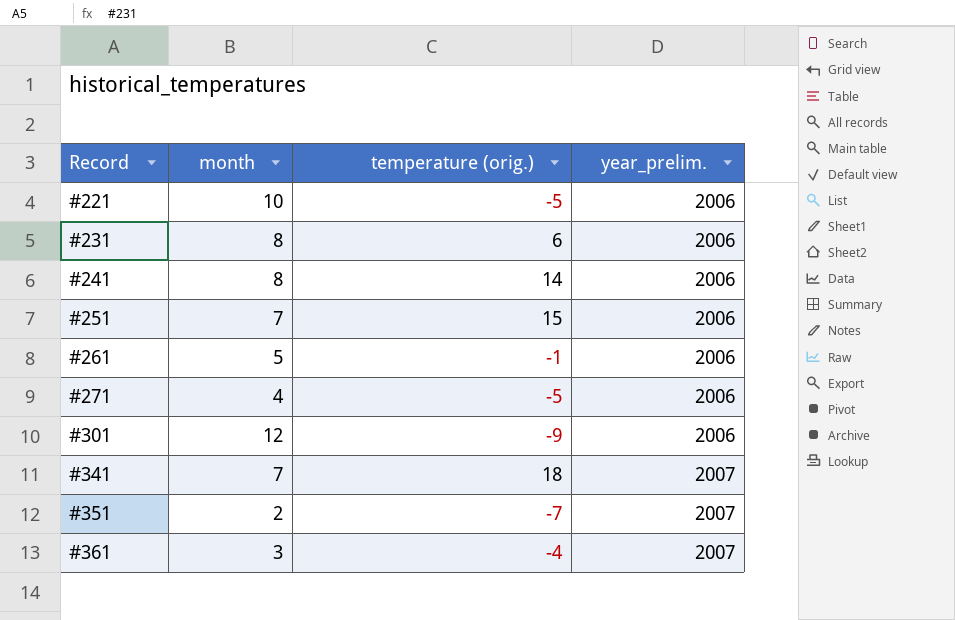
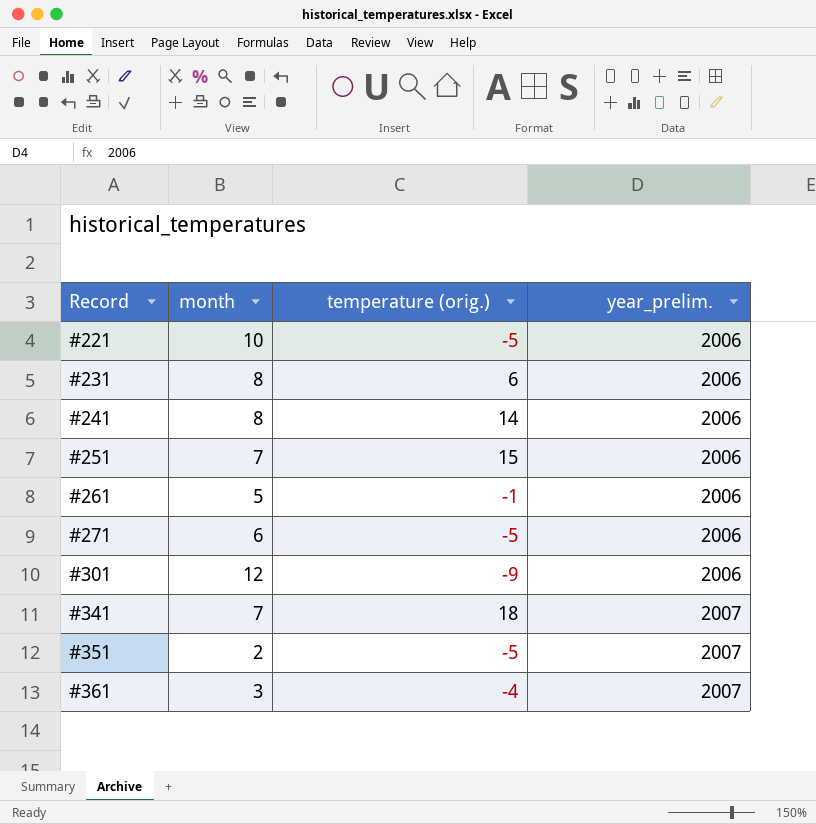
#271 | month: 4 -> 6
#351 | temperature (orig.): -7 -> -5

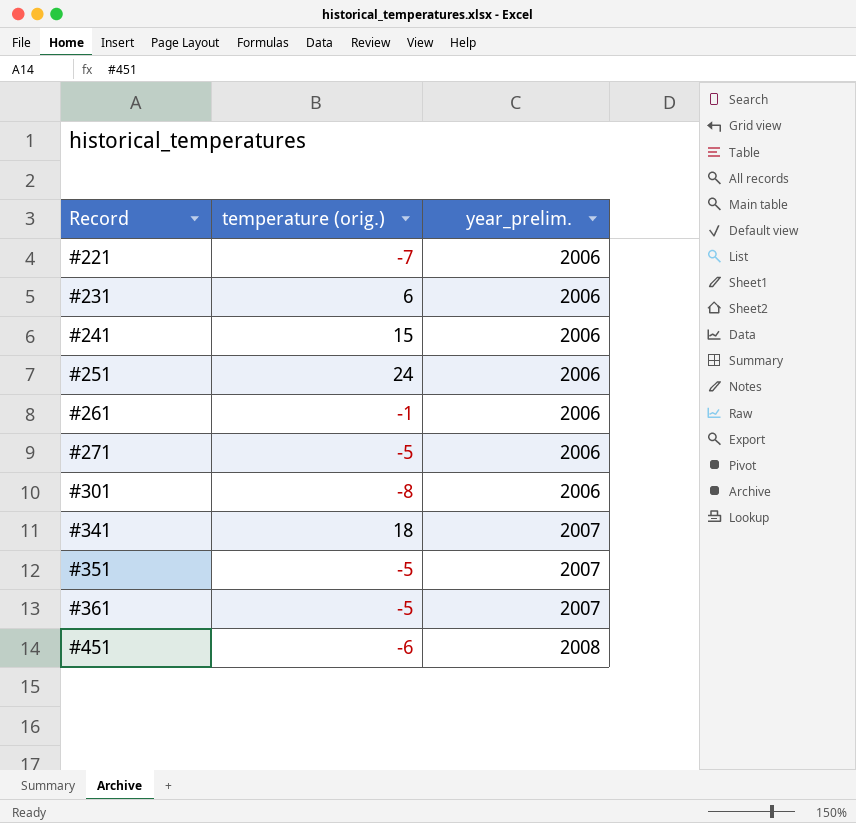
column month | position: 2 -> none
#221 | temperature (orig.): -5 -> -7
#241 | temperature (orig.): 14 -> 15
#251 | temperature (orig.): 15 -> 24
#301 | temperature (orig.): -9 -> -8
#361 | temperature (orig.): -4 -> -5
row #451: none -> -6 | 2008

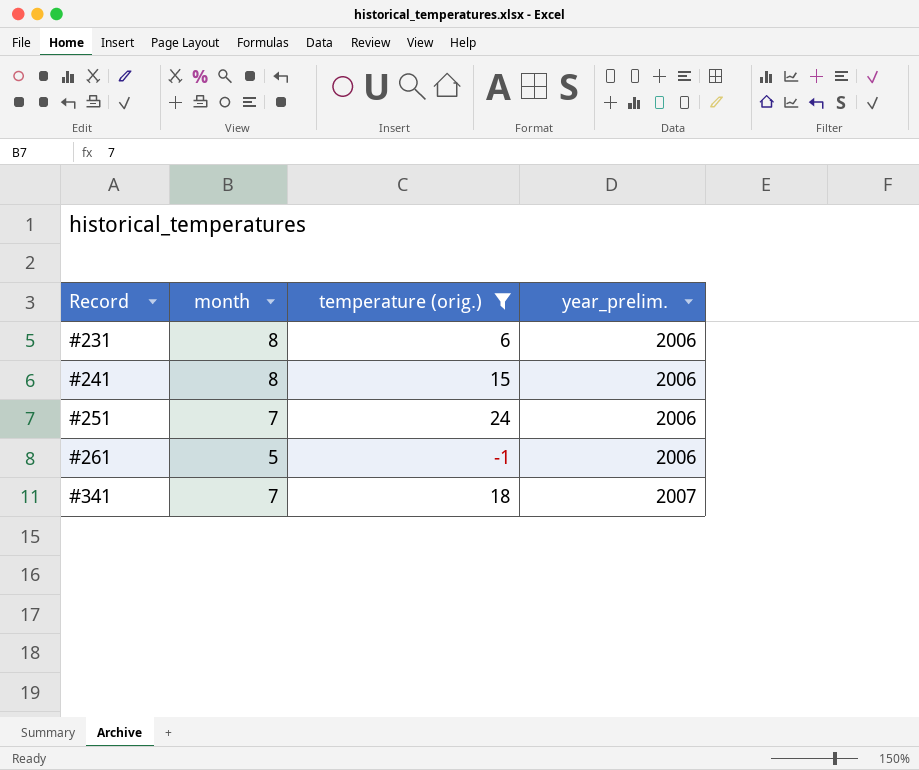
filter: none -> temperature (orig.) >= -1
column month | position: none -> 2

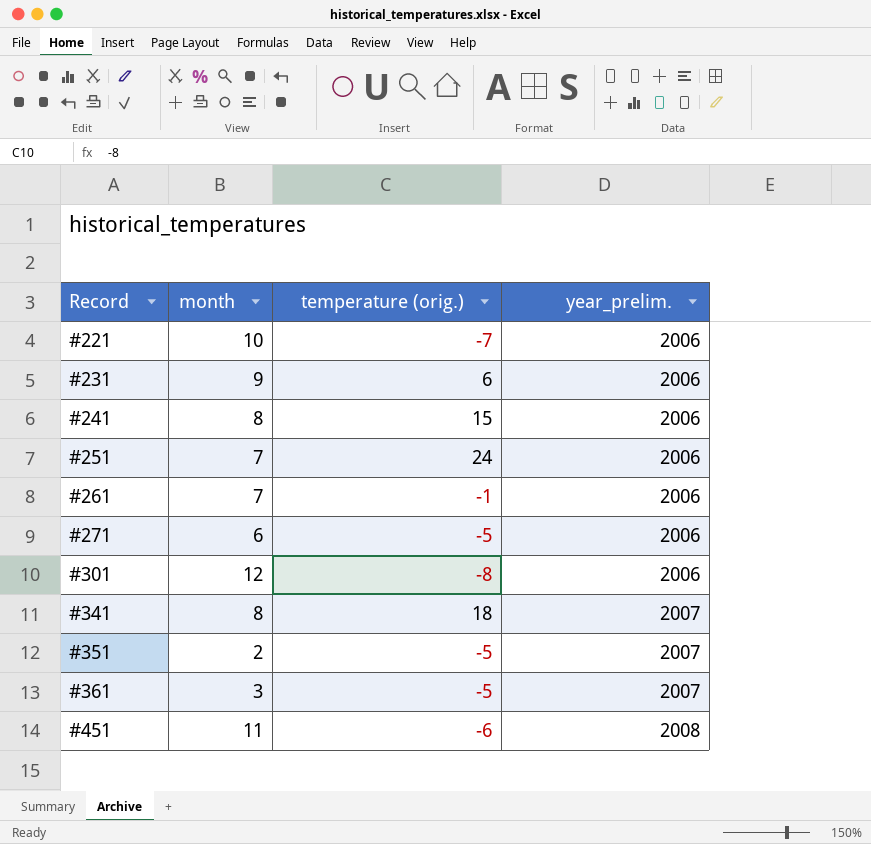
filter: temperature (orig.) >= -1 -> none
#231 | month: 8 -> 9
#261 | month: 5 -> 7
#341 | month: 7 -> 8

